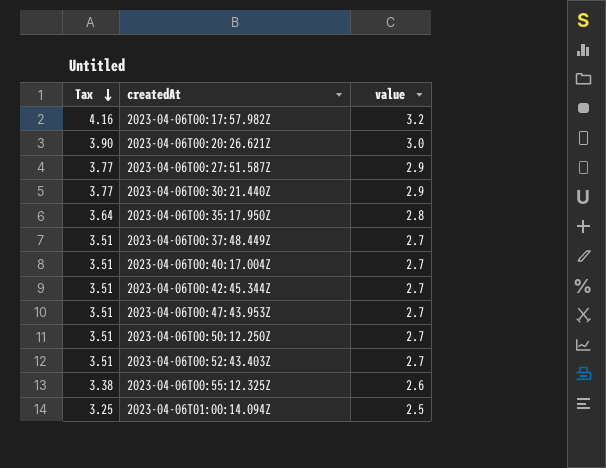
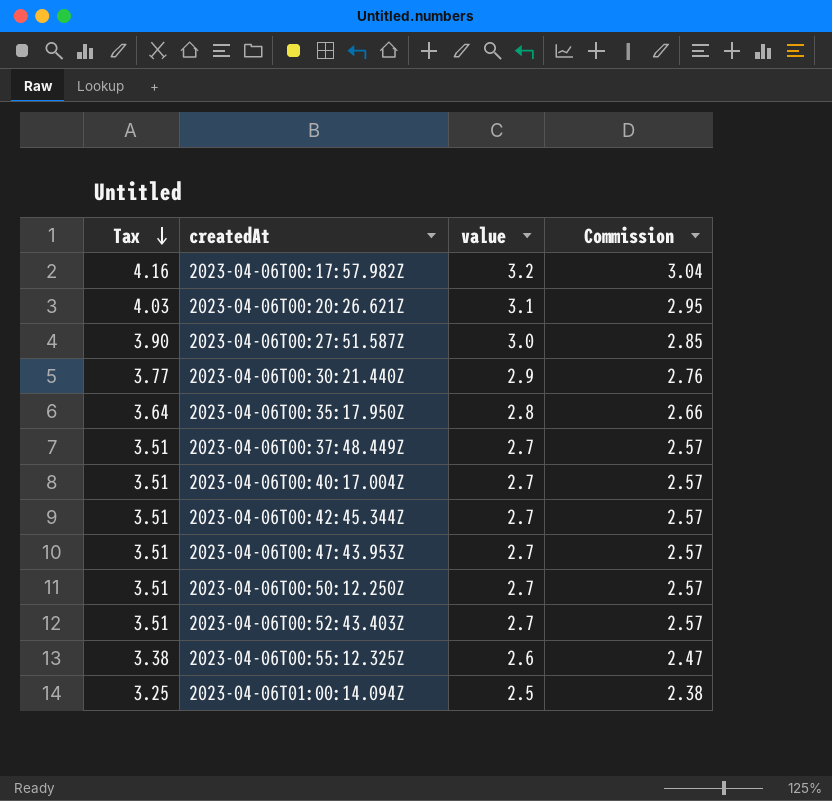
column Commission | formula: none -> [value] * 0.95
2023-04-06T00:20:26.621Z | Tax: 3.90 -> 4.03
2023-04-06T00:20:26.621Z | value: 3.0 -> 3.1
2023-04-06T00:27:51.587Z | Tax: 3.77 -> 3.90
2023-04-06T00:27:51.587Z | value: 2.9 -> 3.0

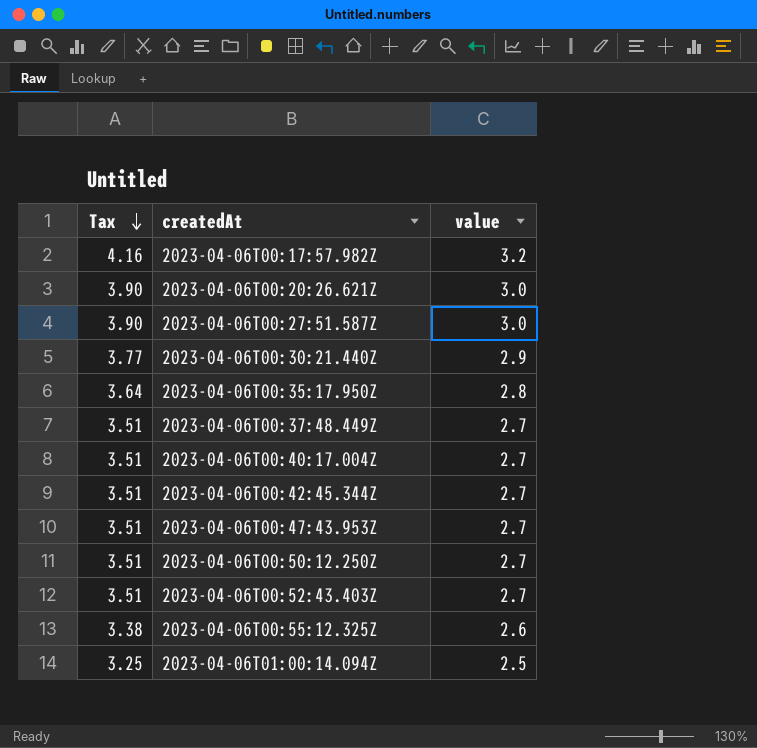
column Commission | formula: [value] * 0.95 -> none
2023-04-06T00:20:26.621Z | Tax: 4.03 -> 3.90
2023-04-06T00:20:26.621Z | value: 3.1 -> 3.0

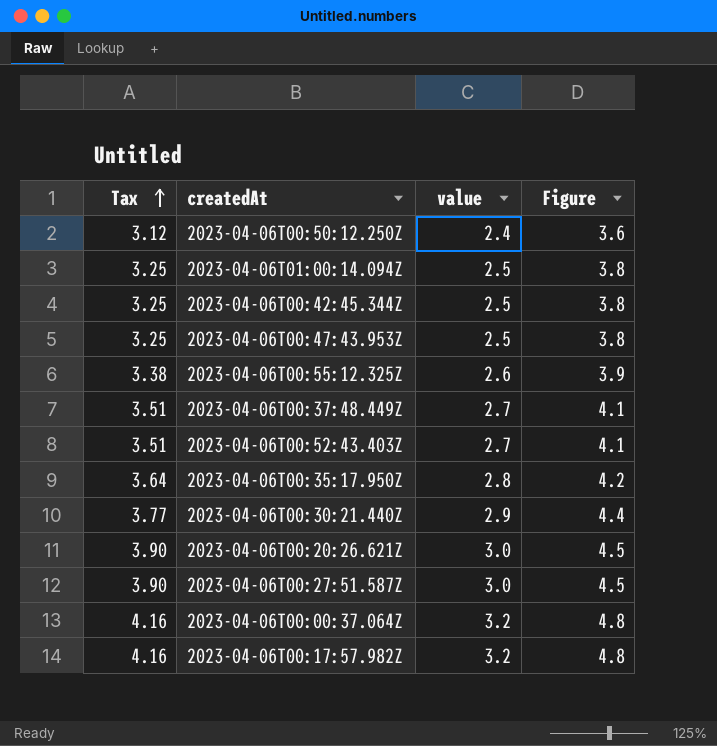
row order: Tax descending -> Tax ascending
column Figure | formula: none -> [value] * 1.5
row 2023-04-06T00:40:17.004Z: 3.51 | 2.7 -> none
2023-04-06T00:50:12.250Z | Tax: 3.51 -> 3.12
2023-04-06T00:50:12.250Z | value: 2.7 -> 2.4
2023-04-06T00:42:45.344Z | Tax: 3.51 -> 3.25
2023-04-06T00:42:45.344Z | value: 2.7 -> 2.5
2023-04-06T00:47:43.953Z | Tax: 3.51 -> 3.25
2023-04-06T00:47:43.953Z | value: 2.7 -> 2.5
row 2023-04-06T00:00:37.064Z: none -> 4.16 | 3.2 | 4.8

